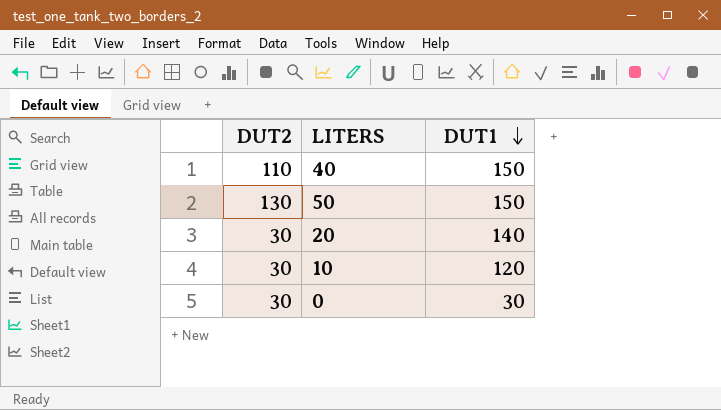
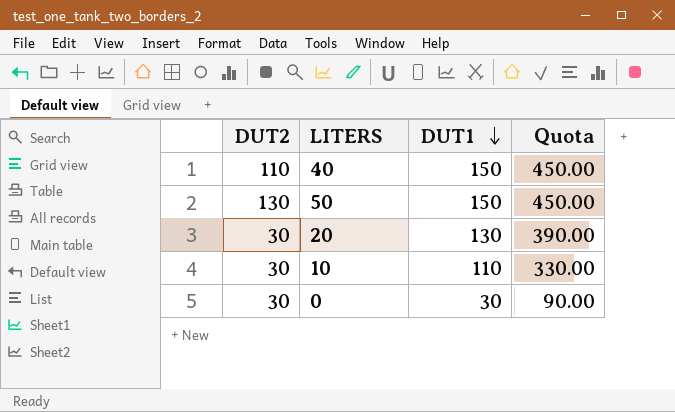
column Quota | formula: none -> [DUT1] * 3
20 | DUT1: 140 -> 130
10 | DUT1: 120 -> 110

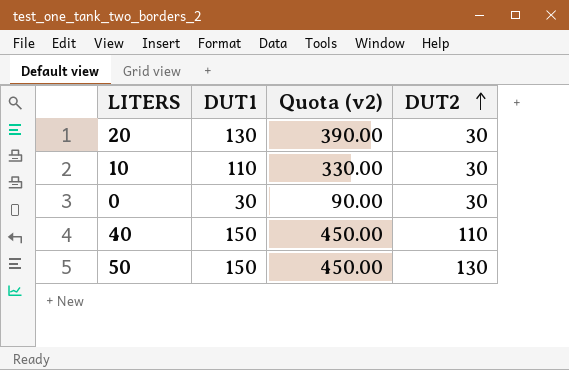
row order: DUT1 descending -> DUT2 ascending
column name: Quota -> Quota (v2)
column DUT2 | position: 1 -> 4

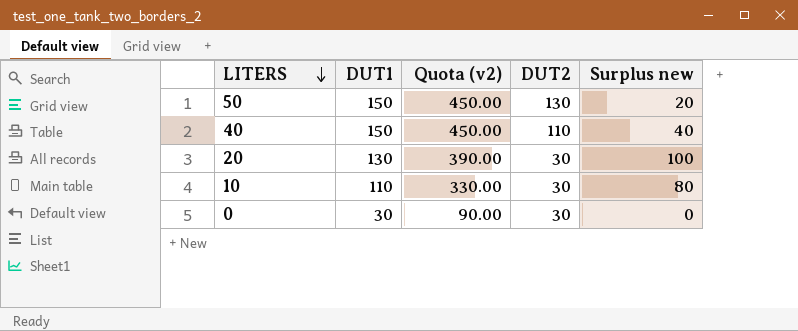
row order: DUT2 ascending -> LITERS descending
column Surplus new | formula: none -> [DUT1] - [DUT2]

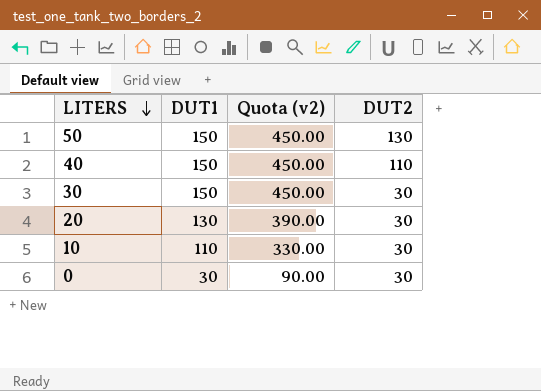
column Surplus new | formula: [DUT1] - [DUT2] -> none
row 30: none -> 150 | 450.00 | 30

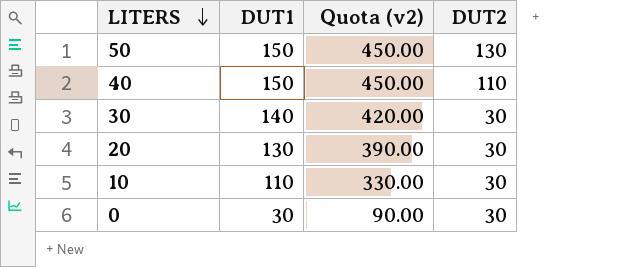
30 | DUT1: 150 -> 140
30 | Quota (v2): 450.00 -> 420.00

